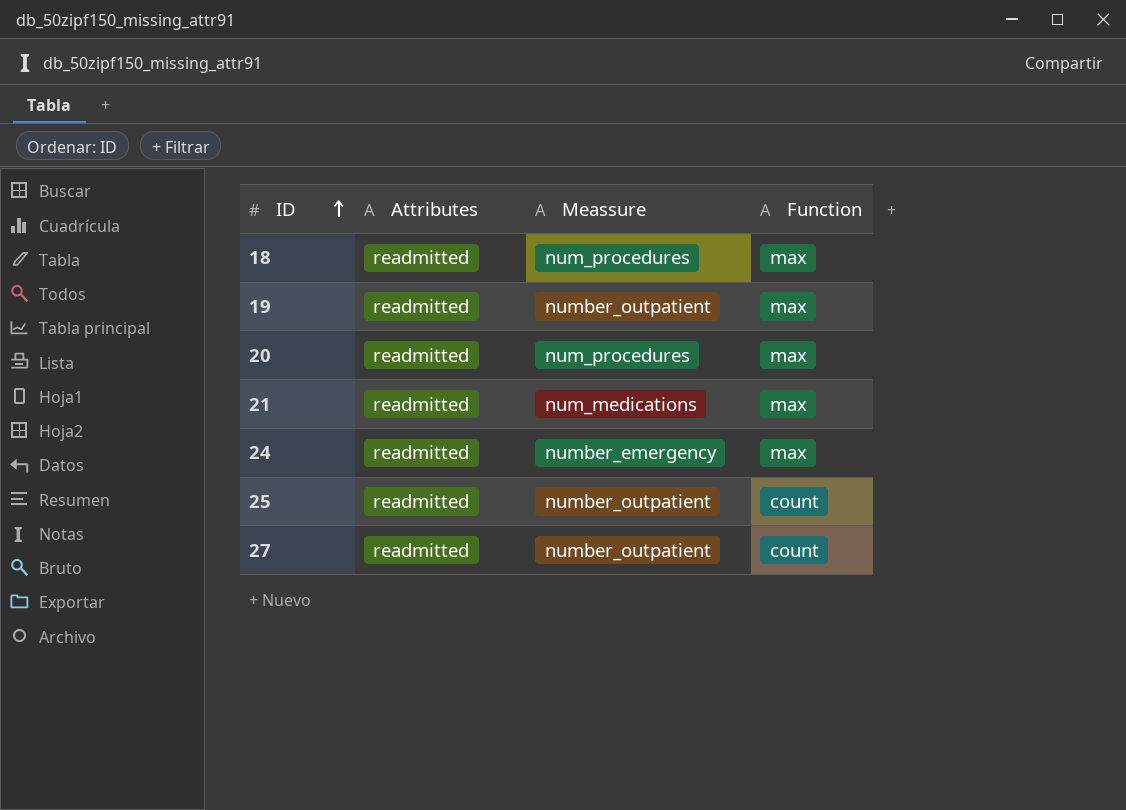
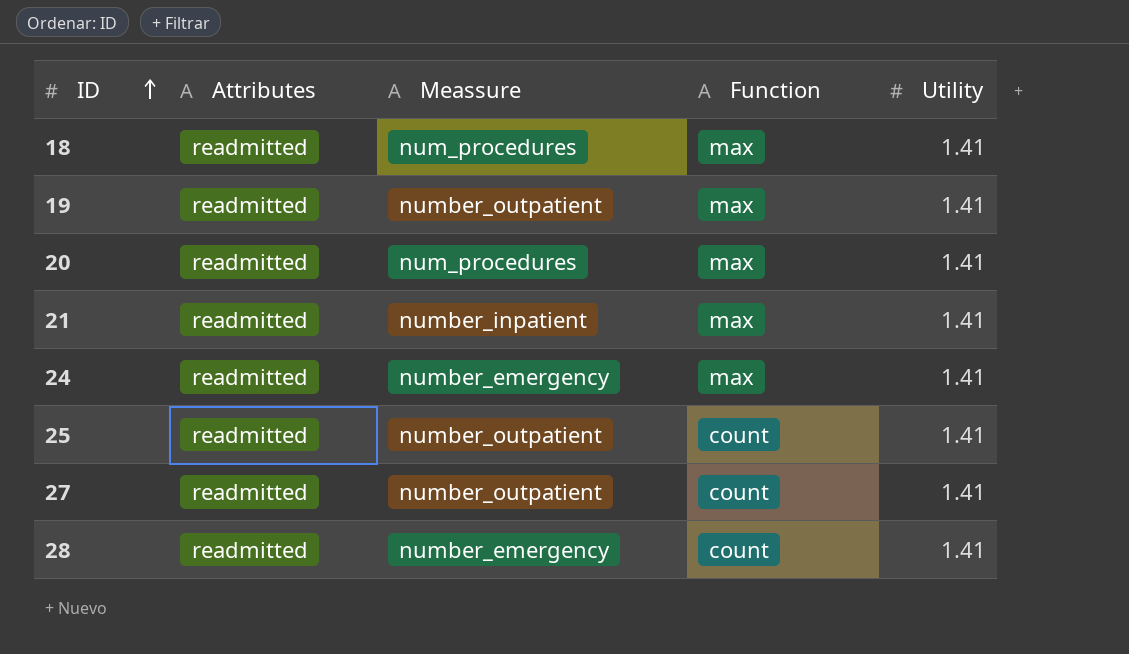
column Utility | position: none -> 5
21 | Meassure: num_medications -> number_inpatient
row 28: none -> readmitted | number_emergency | count | 1.41

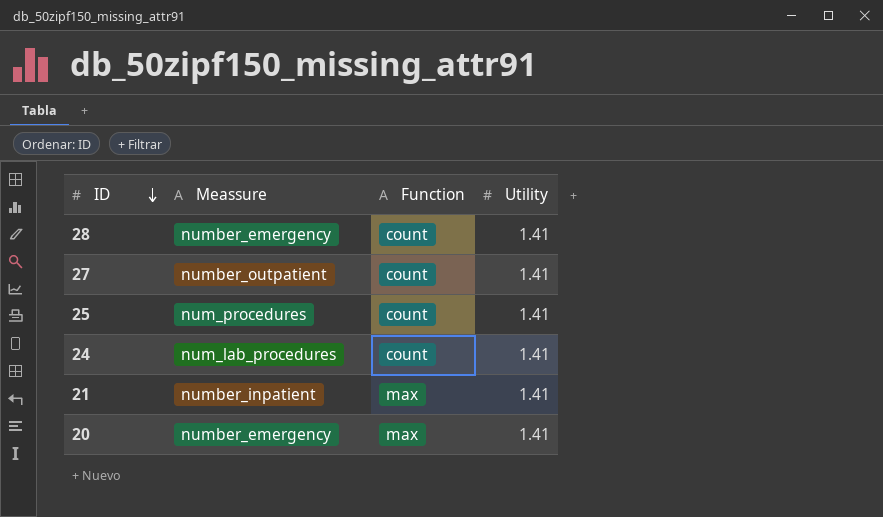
row order: ID ascending -> ID descending
column Attributes | position: 2 -> none
row 18: readmitted | num_procedures | max | 1.41 -> none
row 19: readmitted | number_outpatient | max | 1.41 -> none
25 | Meassure: number_outpatient -> num_procedures
24 | Meassure: number_emergency -> num_lab_procedures
24 | Function: max -> count
20 | Meassure: num_procedures -> number_emergency

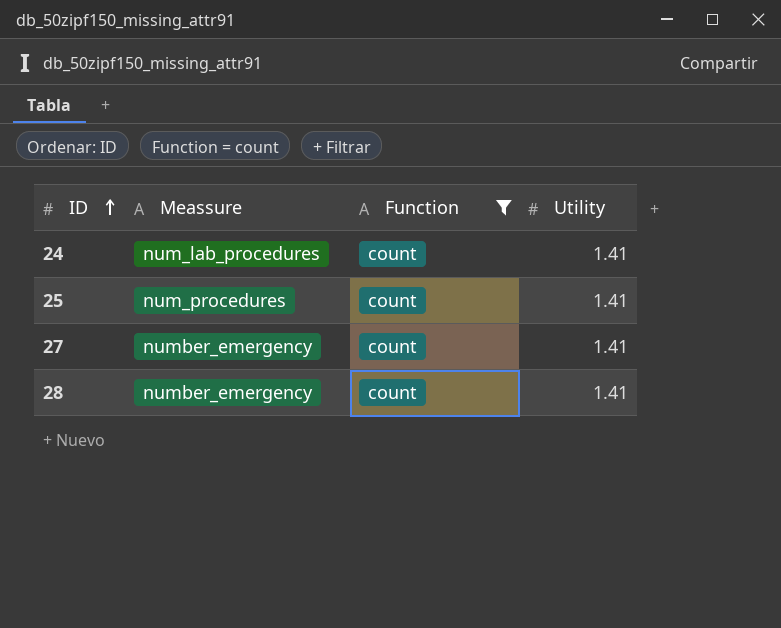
filter: none -> Function = count
row order: ID descending -> ID ascending
27 | Meassure: number_outpatient -> number_emergency

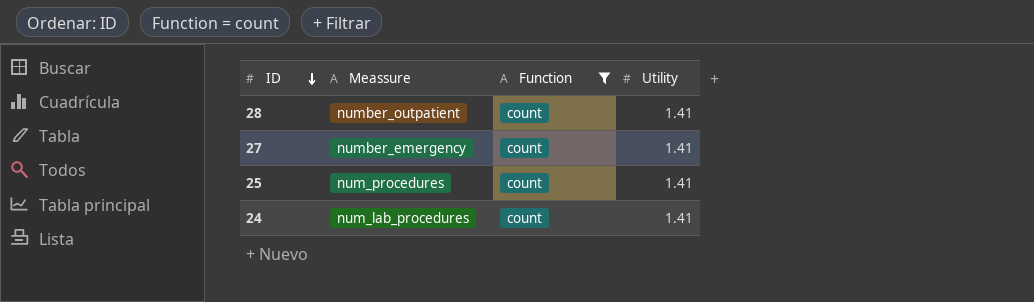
row order: ID ascending -> ID descending
28 | Meassure: number_emergency -> number_outpatient

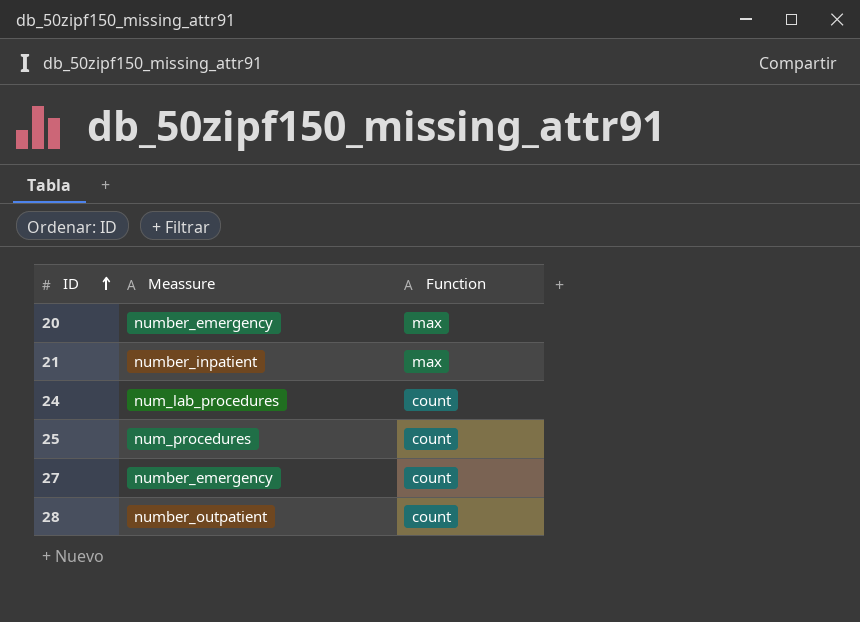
filter: Function = count -> none
row order: ID descending -> ID ascending
column Utility | position: 4 -> none

